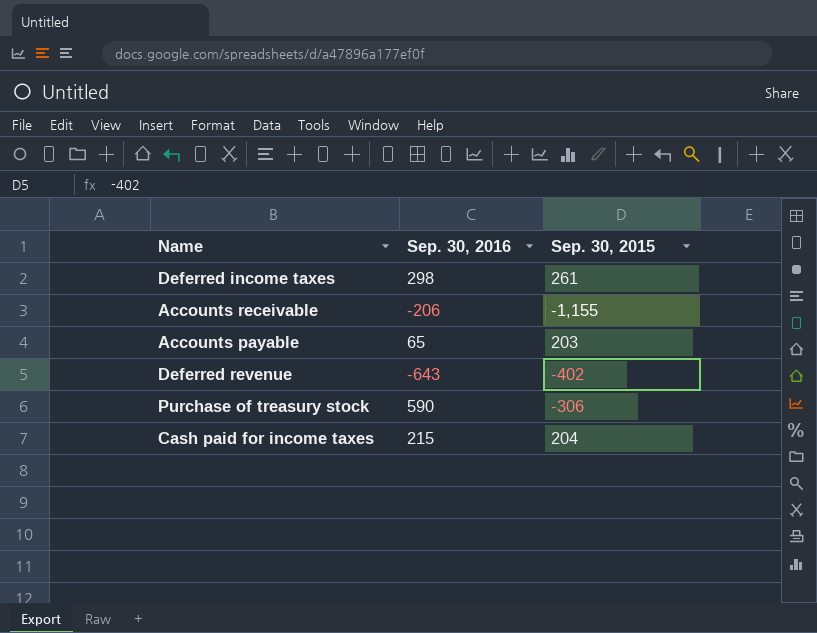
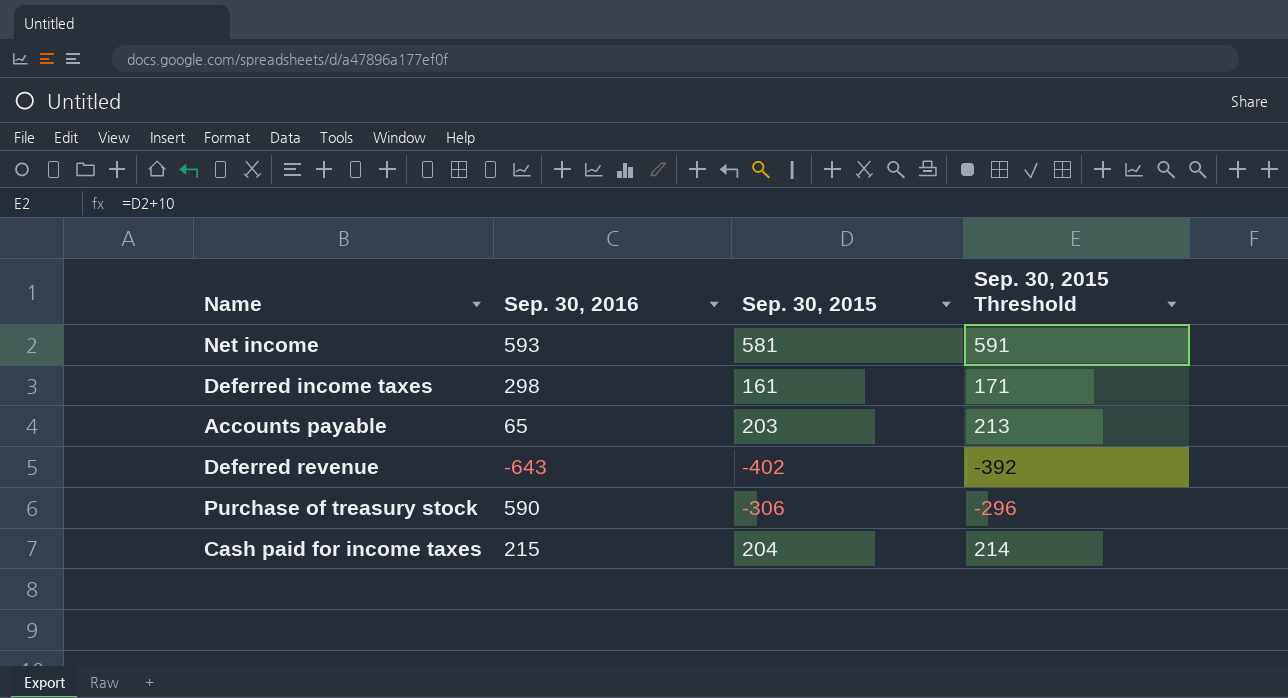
column Sep. 30, 2015 Threshold | formula: none -> [Sep. 30, 2015] + 10
row Accounts receivable: -206 | -1,155 -> none
row Net income: none -> 593 | 581 | 591
Deferred income taxes | Sep. 30, 2015: 261 -> 161

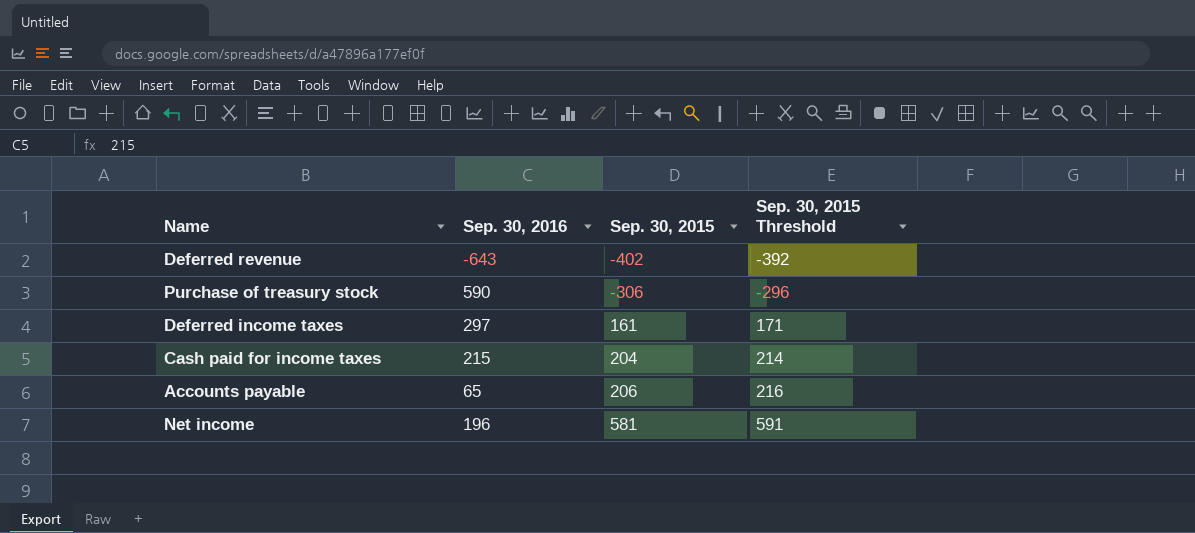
row order: none -> Sep. 30, 2015 ascending
Deferred income taxes | Sep. 30, 2016: 298 -> 297
Accounts payable | Sep. 30, 2015: 203 -> 206
Accounts payable | Sep. 30, 2015 Threshold: 213 -> 216
Net income | Sep. 30, 2016: 593 -> 196

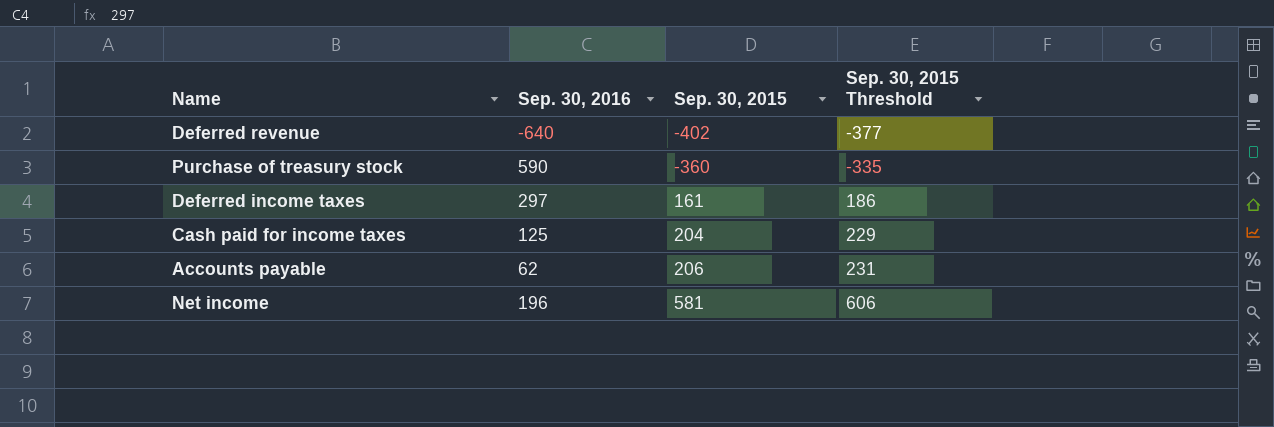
column Sep. 30, 2015 Threshold | formula: [Sep. 30, 2015] + 10 -> [Sep. 30, 2015] + 25
Deferred revenue | Sep. 30, 2016: -643 -> -640
Purchase of treasury stock | Sep. 30, 2015: -306 -> -360
Cash paid for income taxes | Sep. 30, 2016: 215 -> 125
Accounts payable | Sep. 30, 2016: 65 -> 62

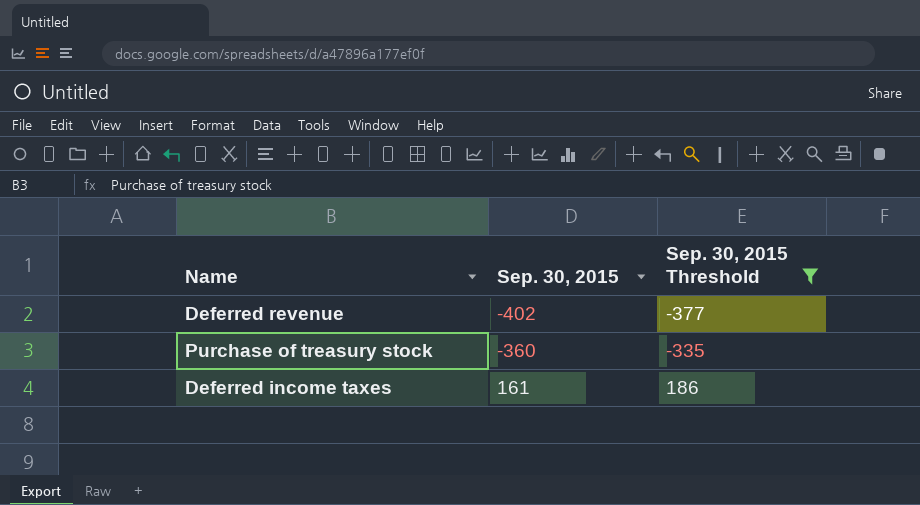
filter: none -> Sep. 30, 2015 Threshold <= 186
column Sep. 30, 2016 | position: 2 -> none

